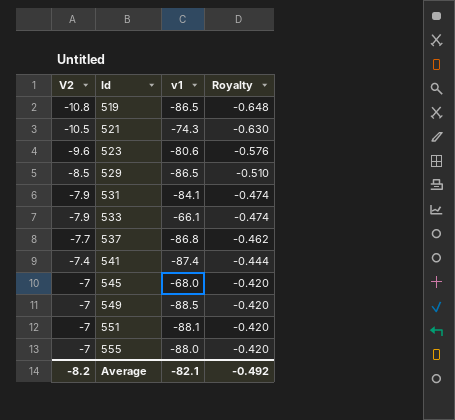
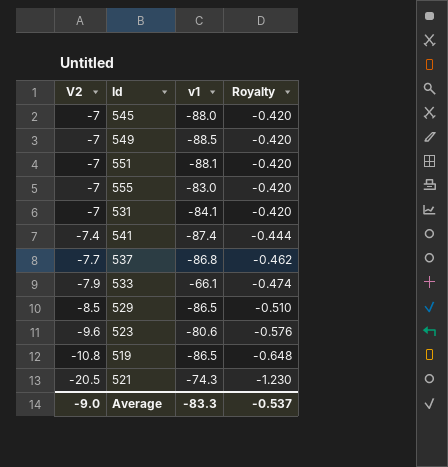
row order: V2 ascending -> V2 descending
545 | v1: -68.0 -> -88.0
555 | v1: -88.0 -> -83.0
531 | V2: -7.9 -> -7
531 | Royalty: -0.474 -> -0.420
521 | V2: -10.5 -> -20.5
521 | Royalty: -0.630 -> -1.230
Average | V2: -8.2 -> -9.0
Average | v1: -82.1 -> -83.3
Average | Royalty: -0.492 -> -0.537

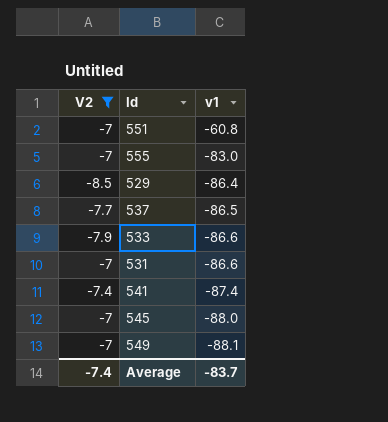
filter: none -> V2 >= -8.5
row order: V2 descending -> v1 descending
column Royalty | formula: [V2] * 0.06 -> none
551 | v1: -88.1 -> -60.8
529 | v1: -86.5 -> -86.4
537 | v1: -86.8 -> -86.5
533 | v1: -66.1 -> -86.6
531 | v1: -84.1 -> -86.6
549 | v1: -88.5 -> -88.1
Average | V2: -9.0 -> -7.4
Average | v1: -83.3 -> -83.7

